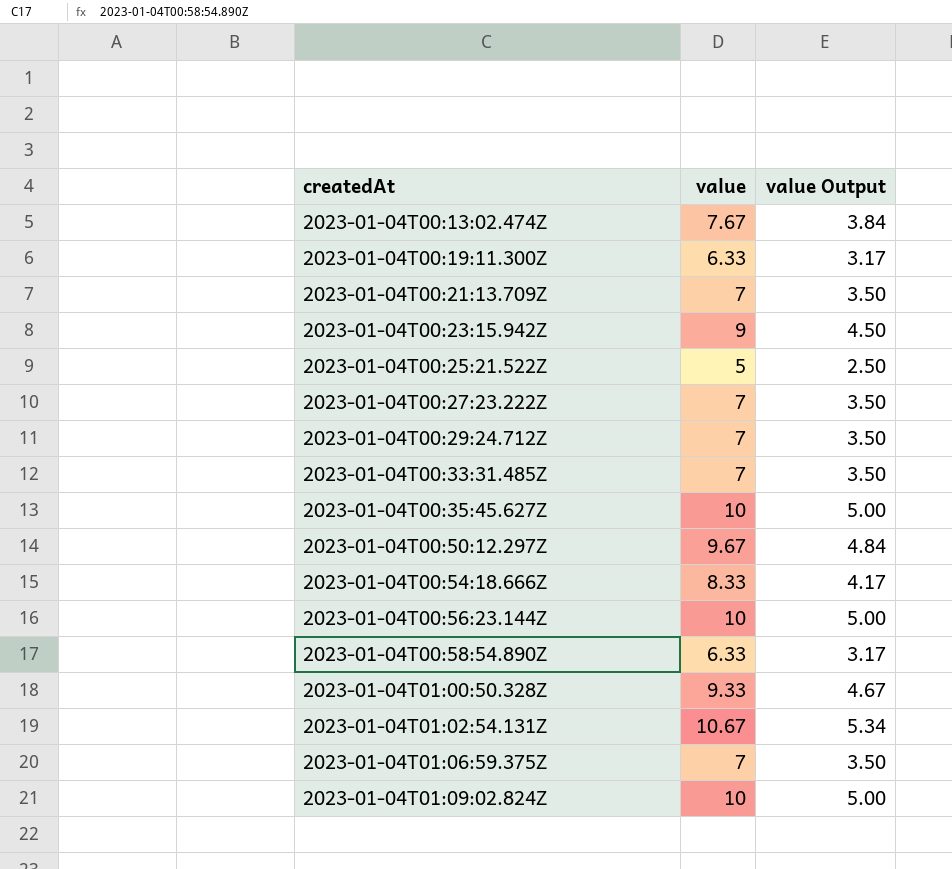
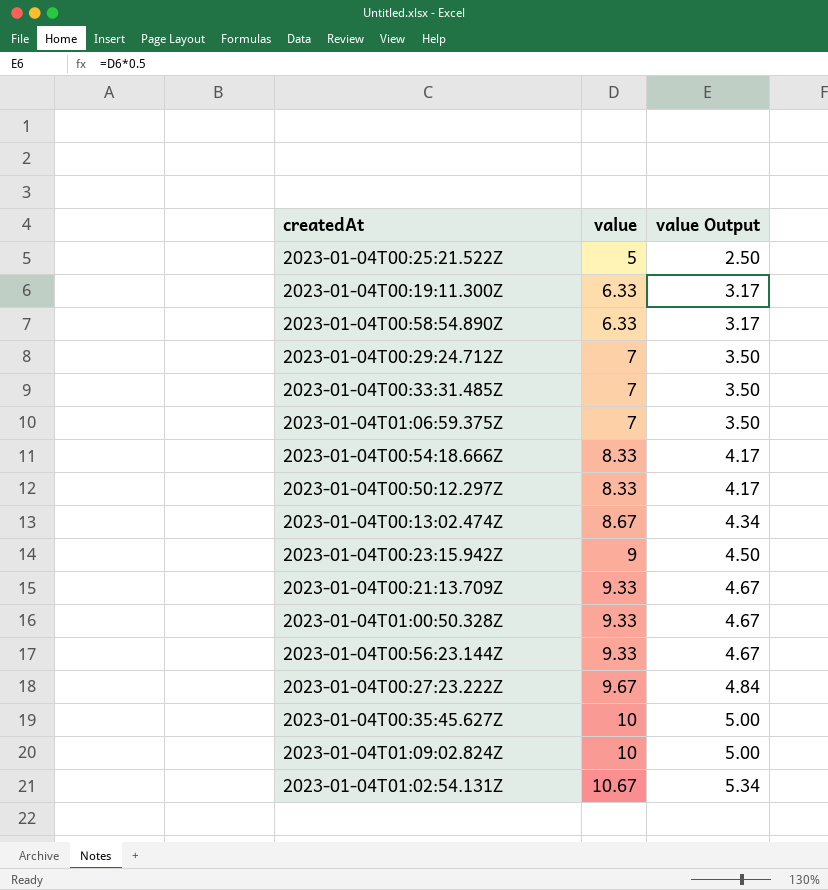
row order: createdAt ascending -> value ascending
2023-01-04T00:50:12.297Z | value: 9.67 -> 8.33
2023-01-04T00:50:12.297Z | value Output: 4.84 -> 4.17
2023-01-04T00:13:02.474Z | value: 7.67 -> 8.67
2023-01-04T00:13:02.474Z | value Output: 3.84 -> 4.34
2023-01-04T00:21:13.709Z | value: 7 -> 9.33
2023-01-04T00:21:13.709Z | value Output: 3.50 -> 4.67
2023-01-04T00:56:23.144Z | value: 10 -> 9.33
2023-01-04T00:56:23.144Z | value Output: 5.00 -> 4.67
2023-01-04T00:27:23.222Z | value: 7 -> 9.67
2023-01-04T00:27:23.222Z | value Output: 3.50 -> 4.84

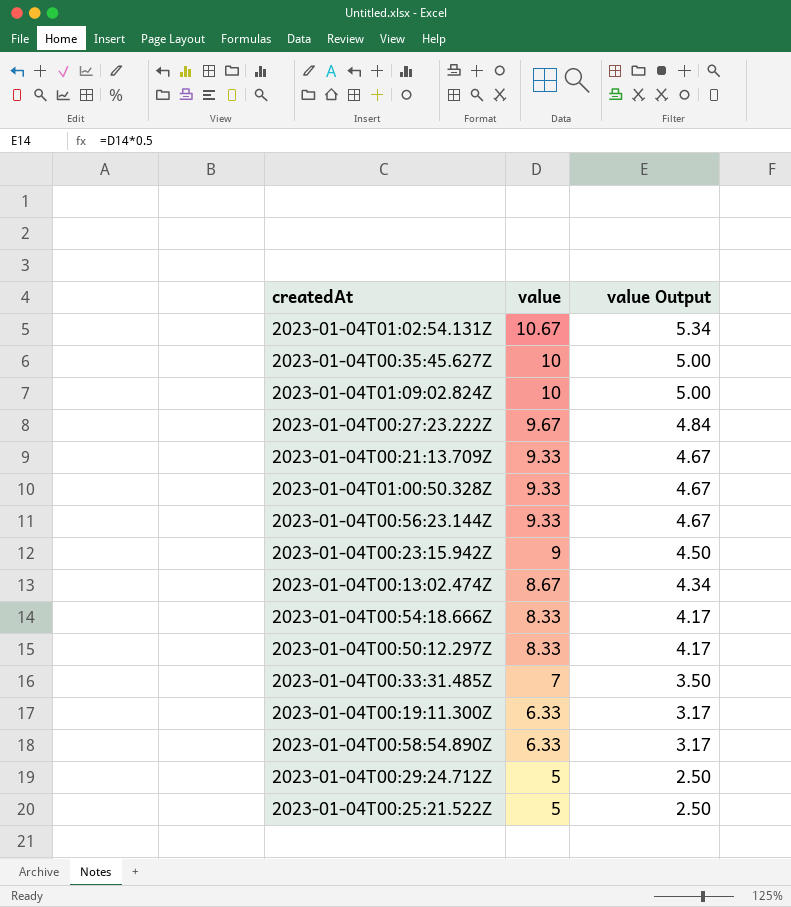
row order: value ascending -> value descending
row 2023-01-04T01:06:59.375Z: 7 | 3.50 -> none
2023-01-04T00:29:24.712Z | value: 7 -> 5
2023-01-04T00:29:24.712Z | value Output: 3.50 -> 2.50

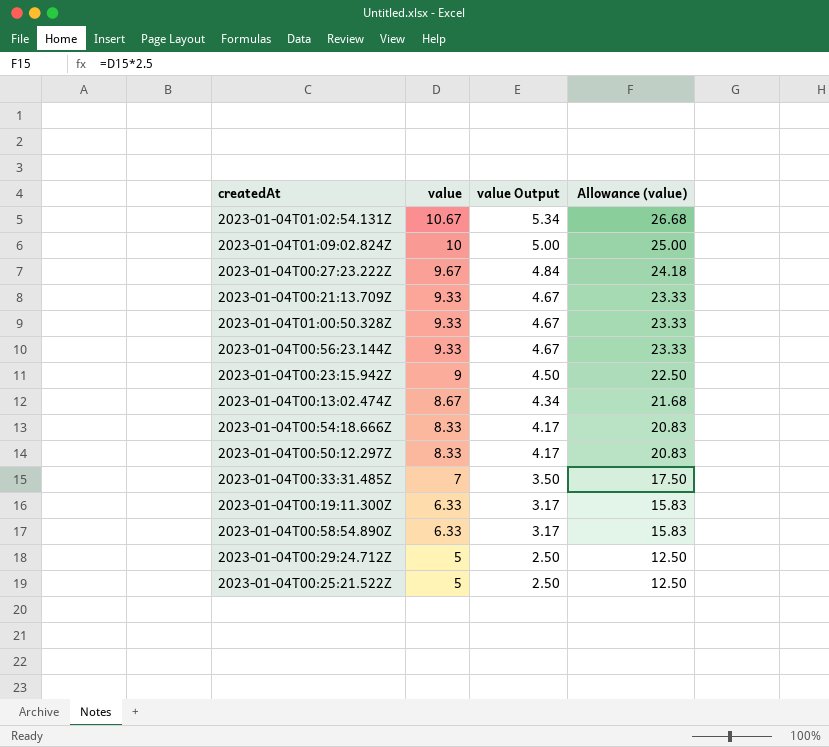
column Allowance (value) | formula: none -> [value] * 2.5
row 2023-01-04T00:35:45.627Z: 10 | 5.00 -> none

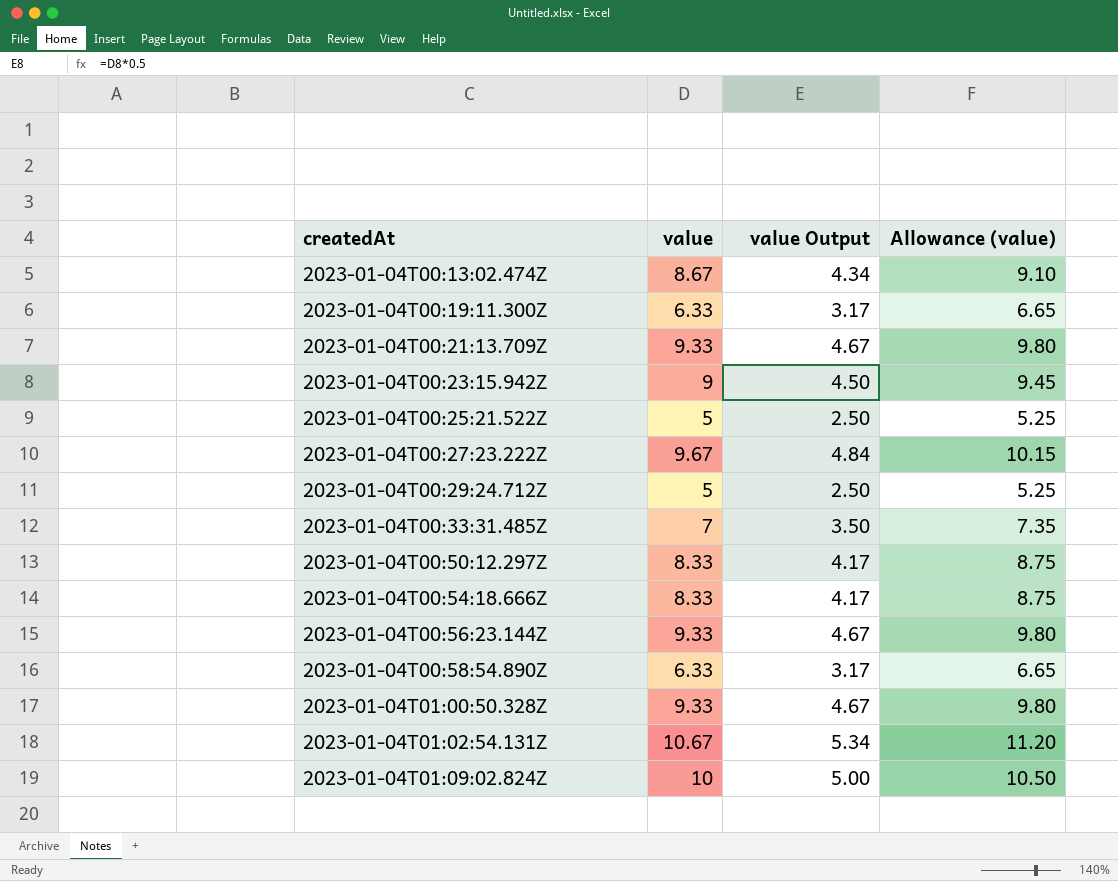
row order: value descending -> createdAt ascending
column Allowance (value) | formula: [value] * 2.5 -> [value] * 1.05

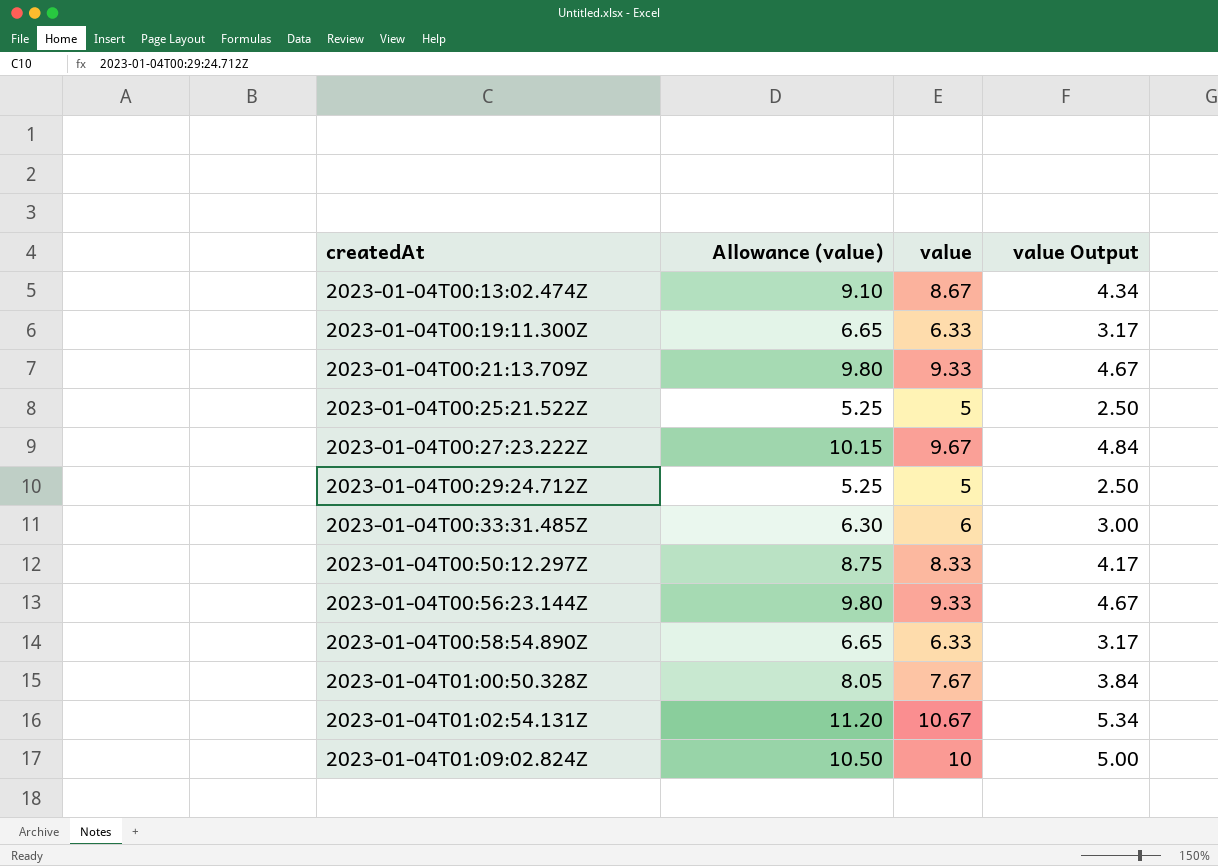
column Allowance (value) | position: 4 -> 2
row 2023-01-04T00:23:15.942Z: 9 | 4.50 | 9.45 -> none
row 2023-01-04T00:54:18.666Z: 8.33 | 4.17 | 8.75 -> none
2023-01-04T00:33:31.485Z | Allowance (value): 7.35 -> 6.30
2023-01-04T00:33:31.485Z | value: 7 -> 6
2023-01-04T00:33:31.485Z | value Output: 3.50 -> 3.00
2023-01-04T01:00:50.328Z | Allowance (value): 9.80 -> 8.05
2023-01-04T01:00:50.328Z | value: 9.33 -> 7.67
2023-01-04T01:00:50.328Z | value Output: 4.67 -> 3.84

